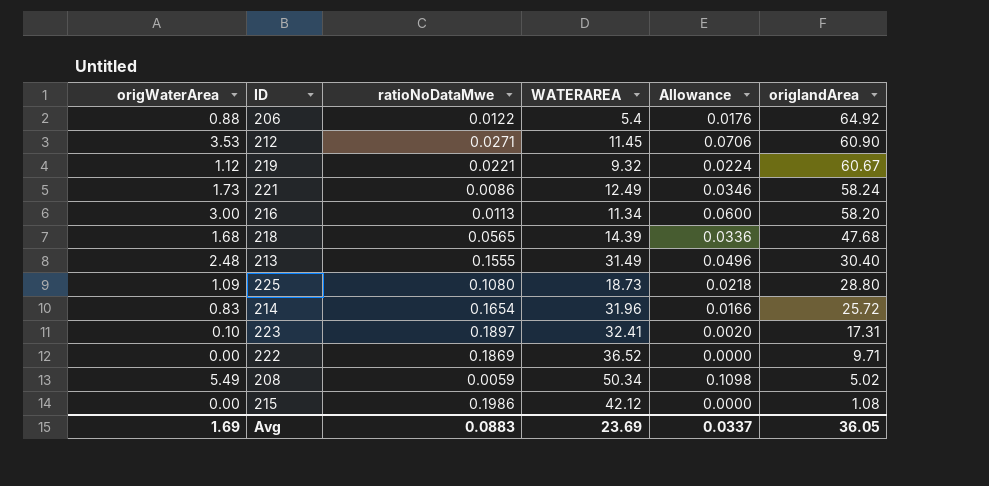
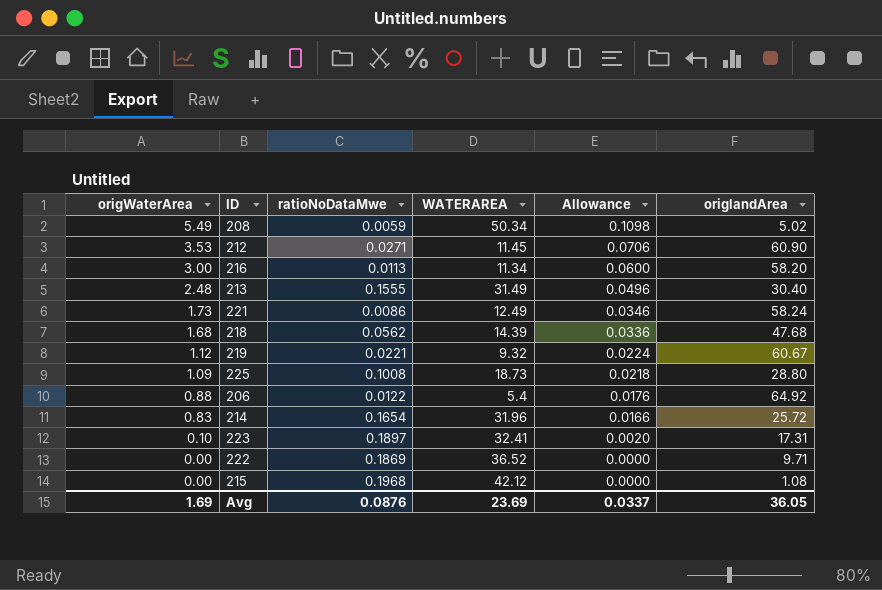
row order: origlandArea descending -> origWaterArea descending
218 | ratioNoDataMwe: 0.0565 -> 0.0562
225 | ratioNoDataMwe: 0.1080 -> 0.1008
215 | ratioNoDataMwe: 0.1986 -> 0.1968
Avg | ratioNoDataMwe: 0.0883 -> 0.0876

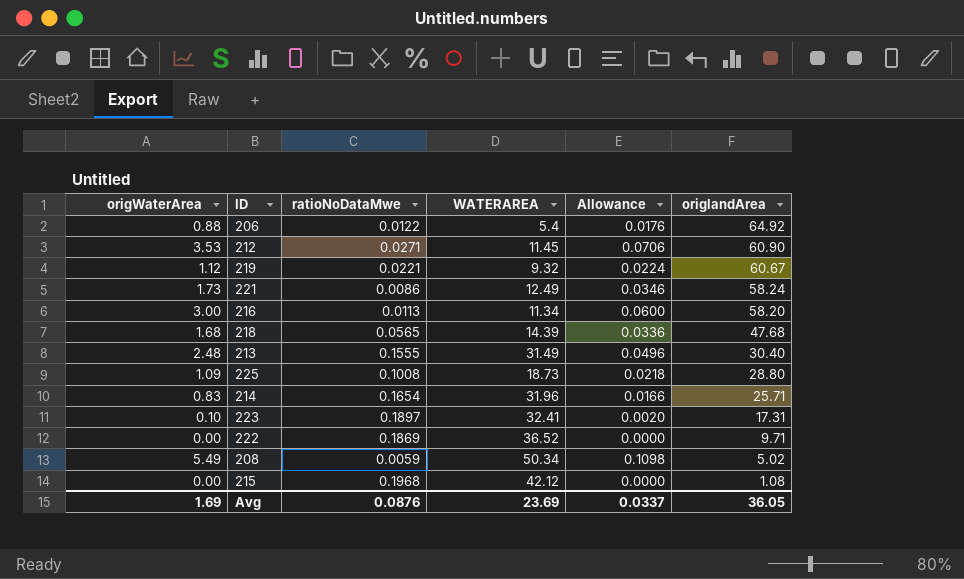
row order: origWaterArea descending -> origlandArea descending
218 | ratioNoDataMwe: 0.0562 -> 0.0565
214 | origlandArea: 25.72 -> 25.71

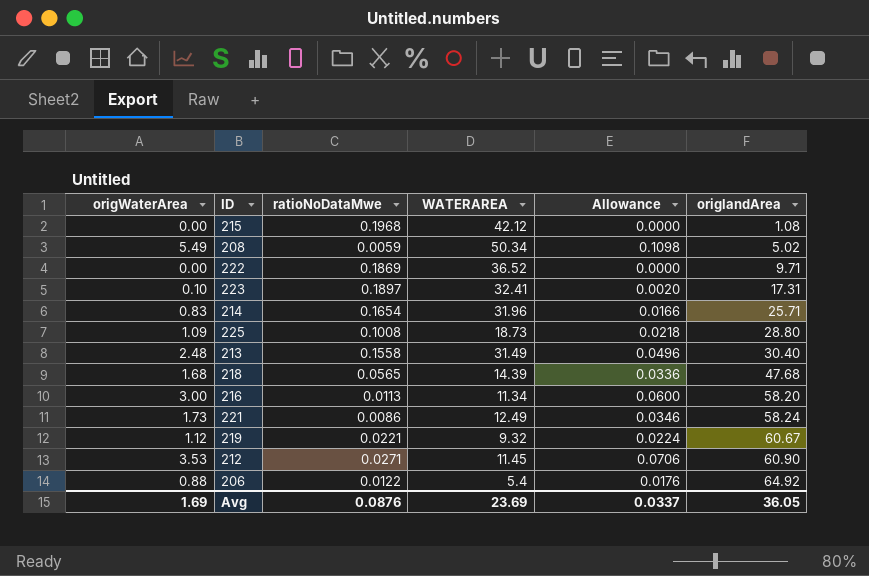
row order: origlandArea descending -> origlandArea ascending
213 | ratioNoDataMwe: 0.1555 -> 0.1558

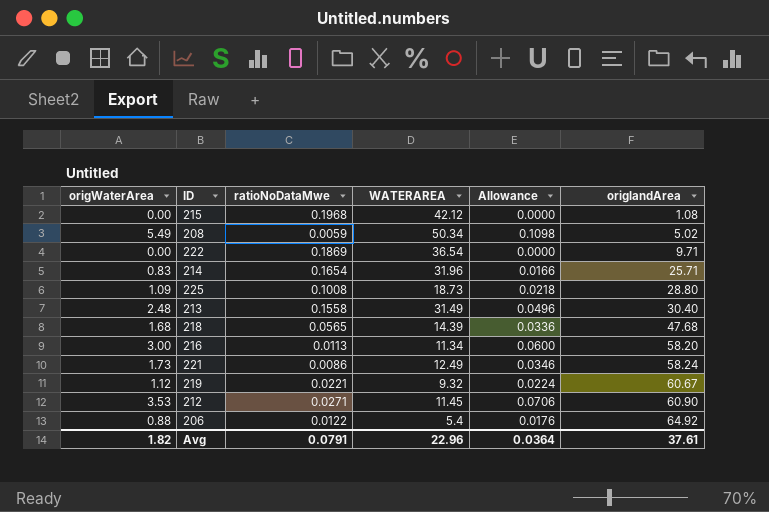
row 223: 0.10 | 0.1897 | 32.41 | 0.0020 | 17.31 -> none
222 | WATERAREA: 36.52 -> 36.54
Avg | origWaterArea: 1.69 -> 1.82
Avg | ratioNoDataMwe: 0.0876 -> 0.0791
Avg | WATERAREA: 23.69 -> 22.96
Avg | Allowance: 0.0337 -> 0.0364
Avg | origlandArea: 36.05 -> 37.61

